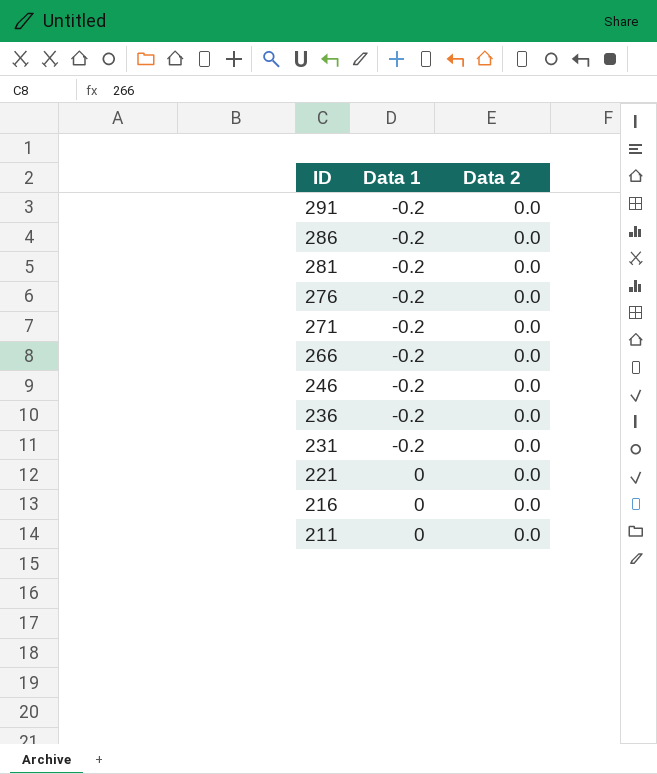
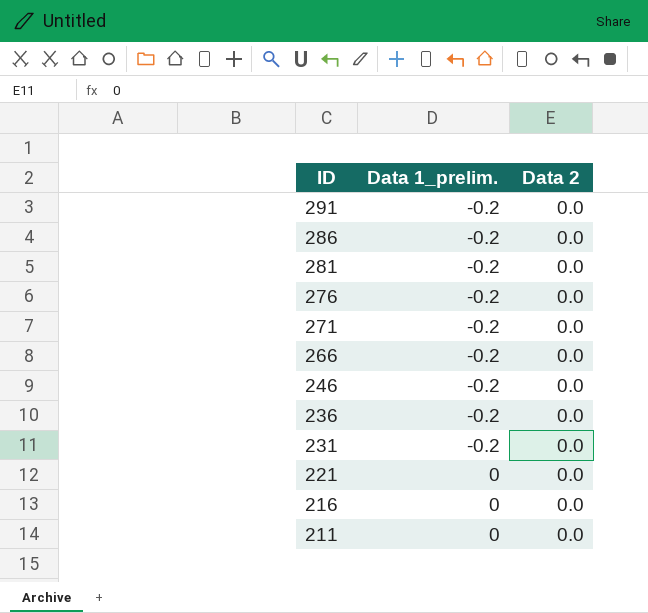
column name: Data 1 -> Data 1_prelim.

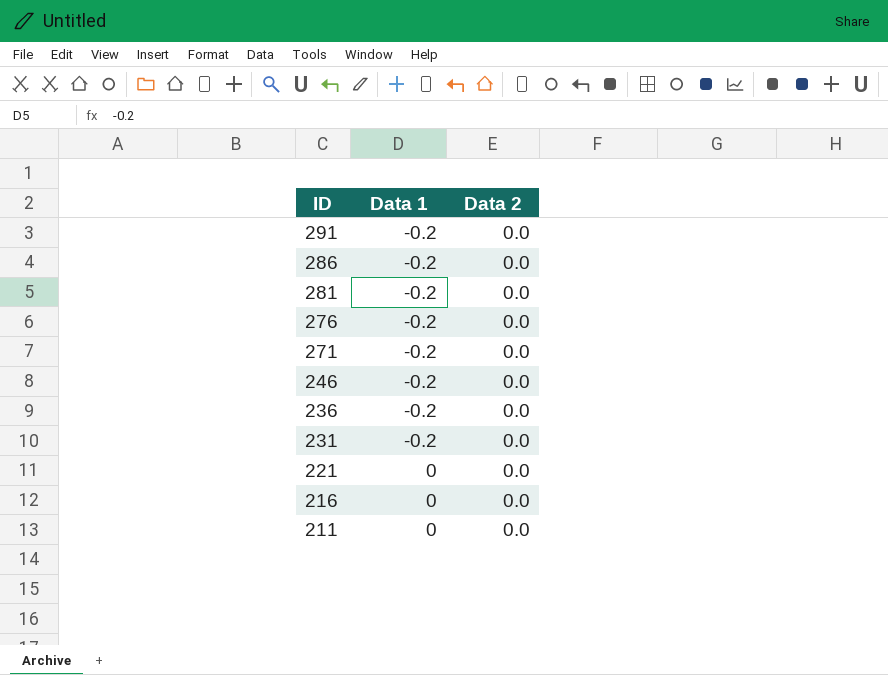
column name: Data 1_prelim. -> Data 1
row 266: -0.2 | 0.0 -> none

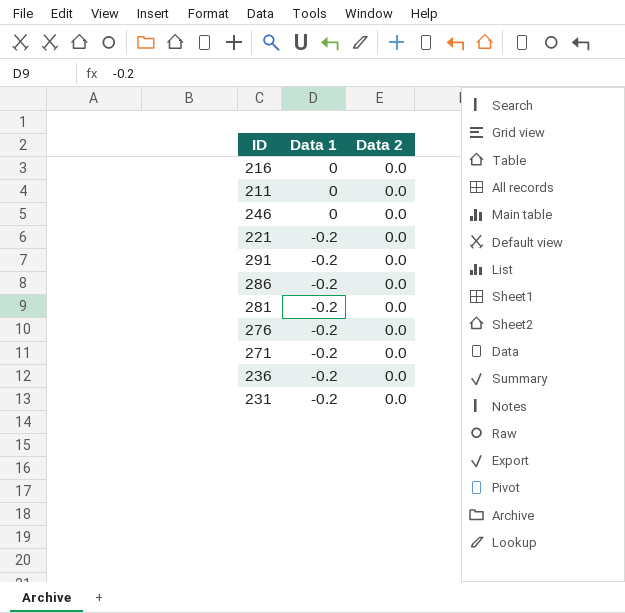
row order: ID descending -> Data 1 descending
246 | Data 1: -0.2 -> 0
221 | Data 1: 0 -> -0.2

